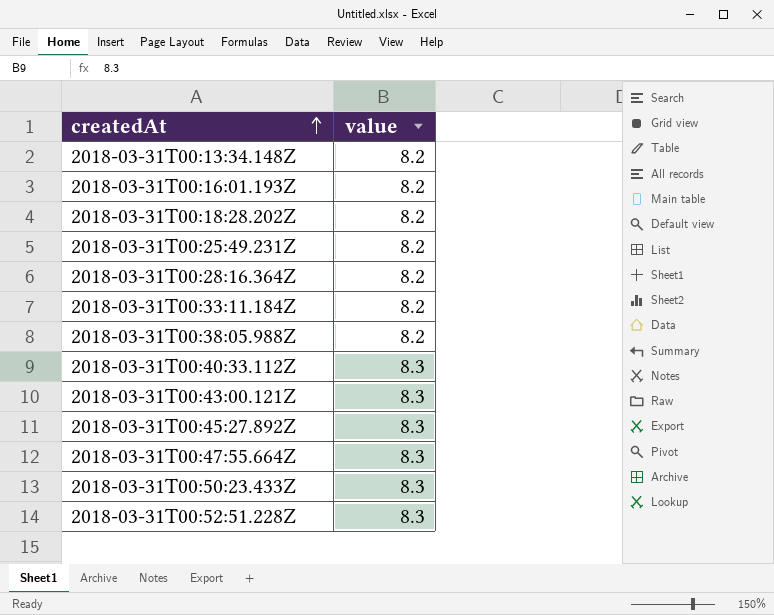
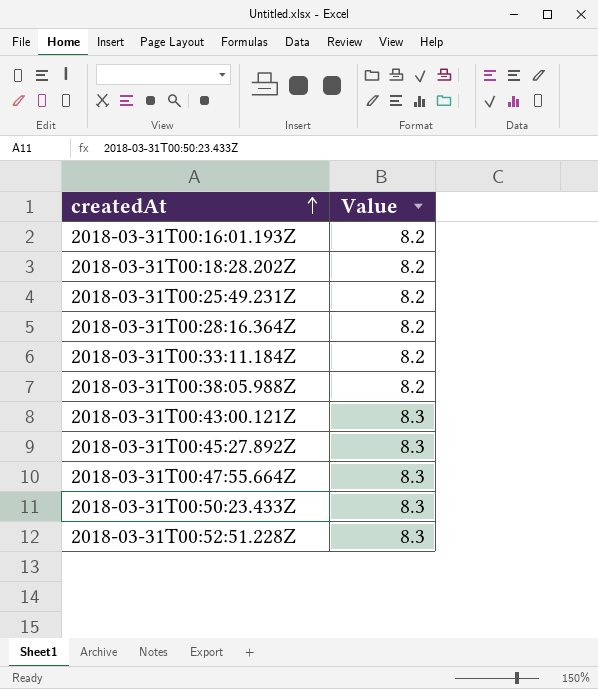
column name: value -> Value
row 2018-03-31T00:13:34.148Z: 8.2 -> none
row 2018-03-31T00:40:33.112Z: 8.3 -> none

